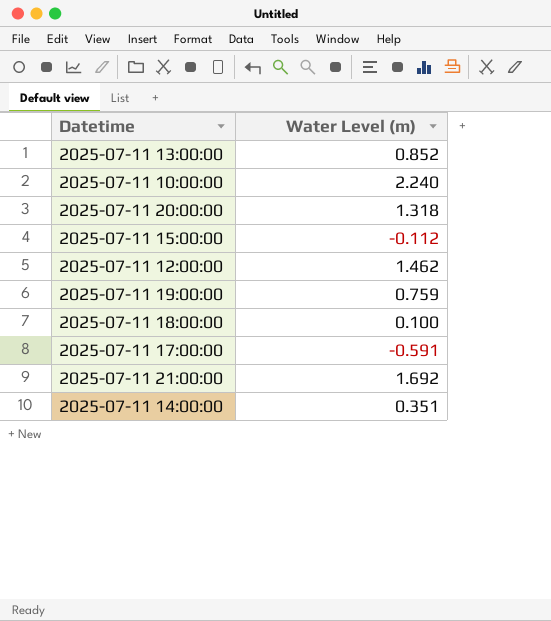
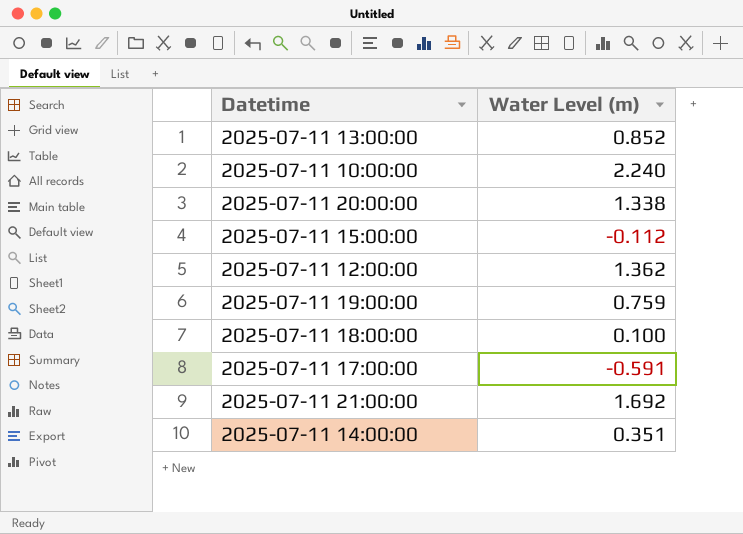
2025-07-11 20:00:00 | Water Level (m): 1.318 -> 1.338
2025-07-11 12:00:00 | Water Level (m): 1.462 -> 1.362

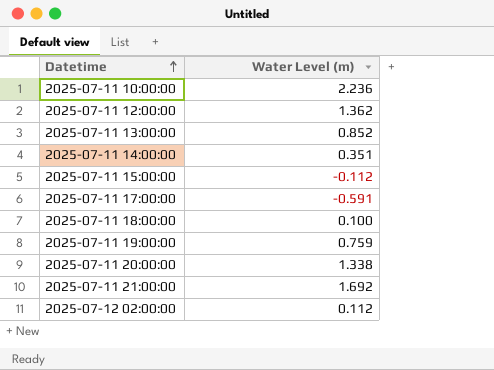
row order: none -> Datetime ascending
2025-07-11 10:00:00 | Water Level (m): 2.240 -> 2.236
row 2025-07-12 02:00:00: none -> 0.112

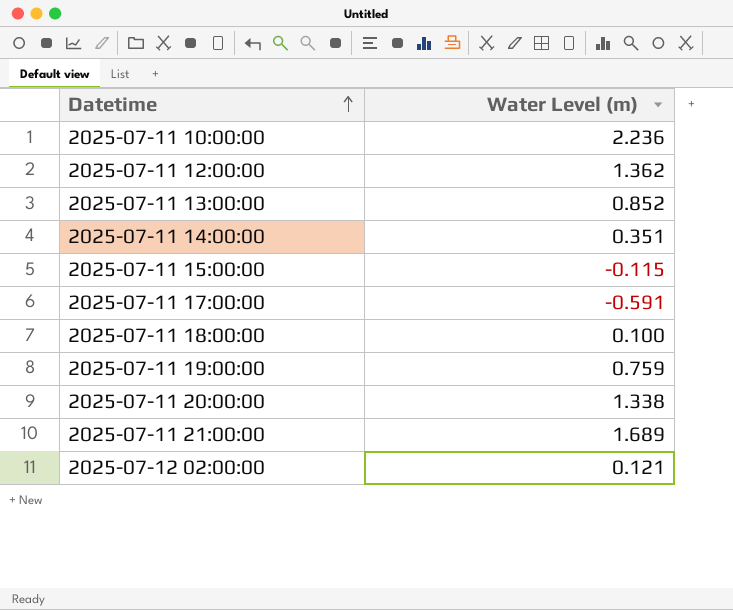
2025-07-11 15:00:00 | Water Level (m): -0.112 -> -0.115
2025-07-11 21:00:00 | Water Level (m): 1.692 -> 1.689
2025-07-12 02:00:00 | Water Level (m): 0.112 -> 0.121

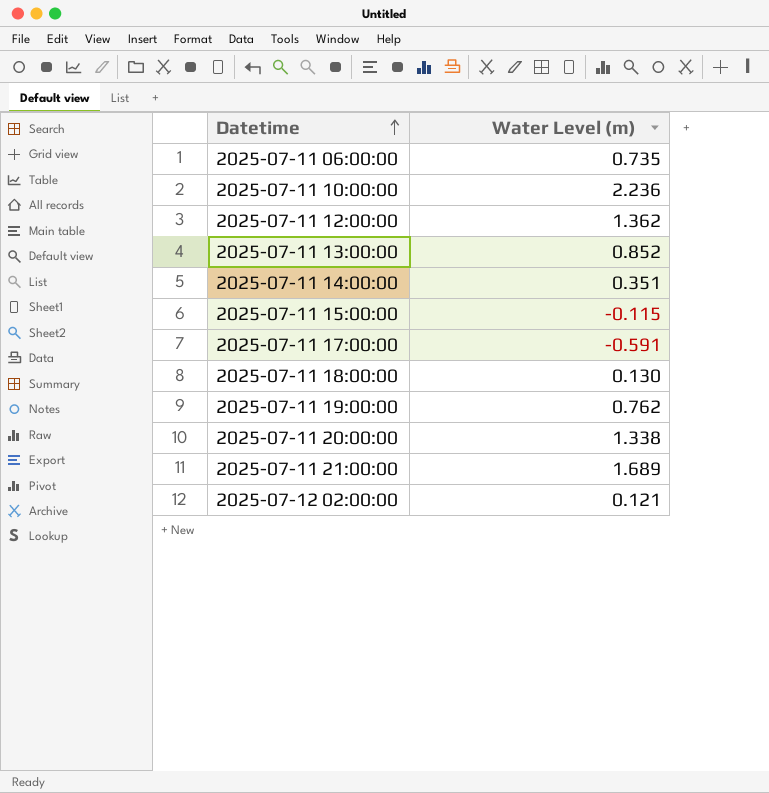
row 2025-07-11 06:00:00: none -> 0.735
2025-07-11 18:00:00 | Water Level (m): 0.100 -> 0.130
2025-07-11 19:00:00 | Water Level (m): 0.759 -> 0.762

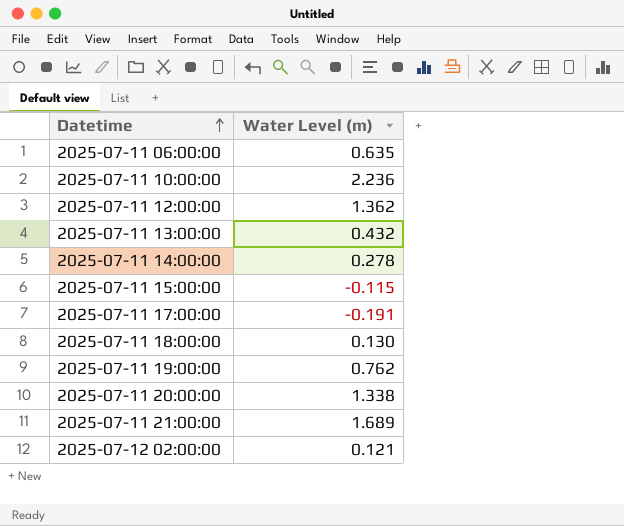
2025-07-11 06:00:00 | Water Level (m): 0.735 -> 0.635
2025-07-11 13:00:00 | Water Level (m): 0.852 -> 0.432
2025-07-11 14:00:00 | Water Level (m): 0.351 -> 0.278
2025-07-11 17:00:00 | Water Level (m): -0.591 -> -0.191

